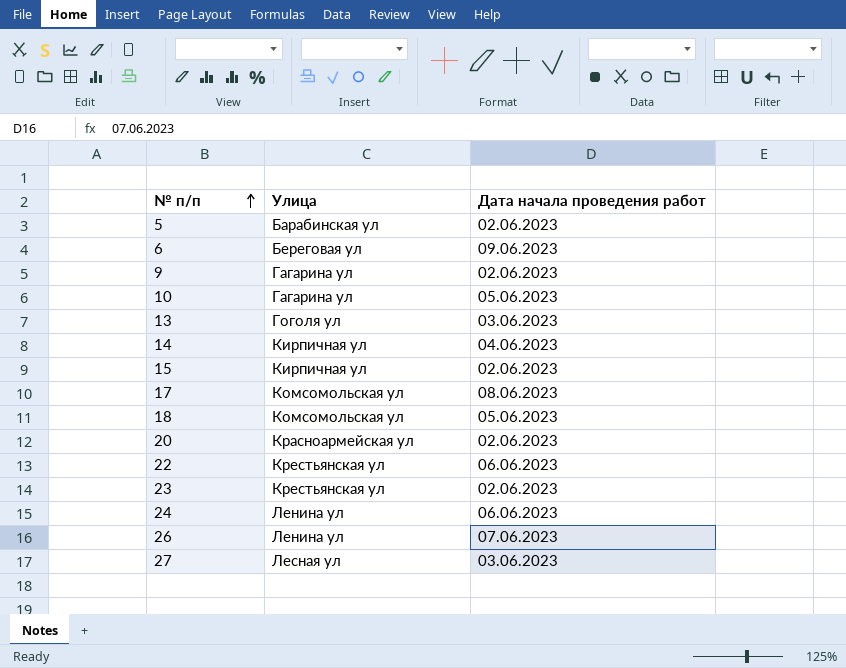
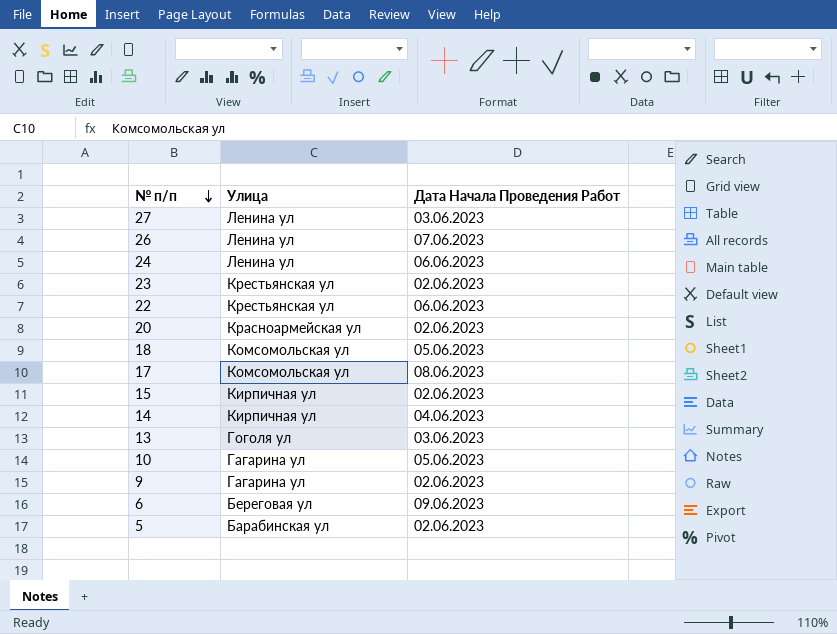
row order: № п/п ascending -> № п/п descending
column name: Дата начала проведения работ -> Дата Начала Проведения Работ
27 | Улица: Лесная ул -> Ленина ул

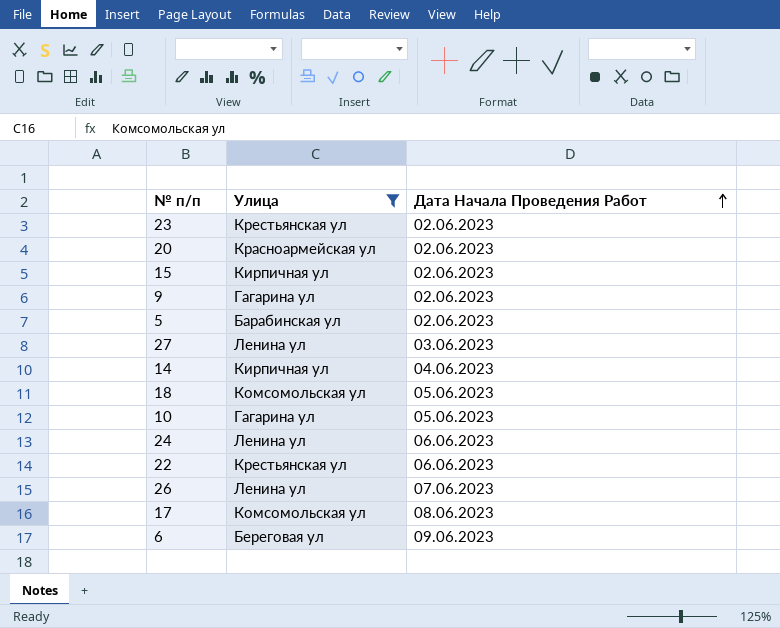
filter: none -> Улица != Гоголя ул
row order: № п/п descending -> Дата Начала Проведения Работ ascending

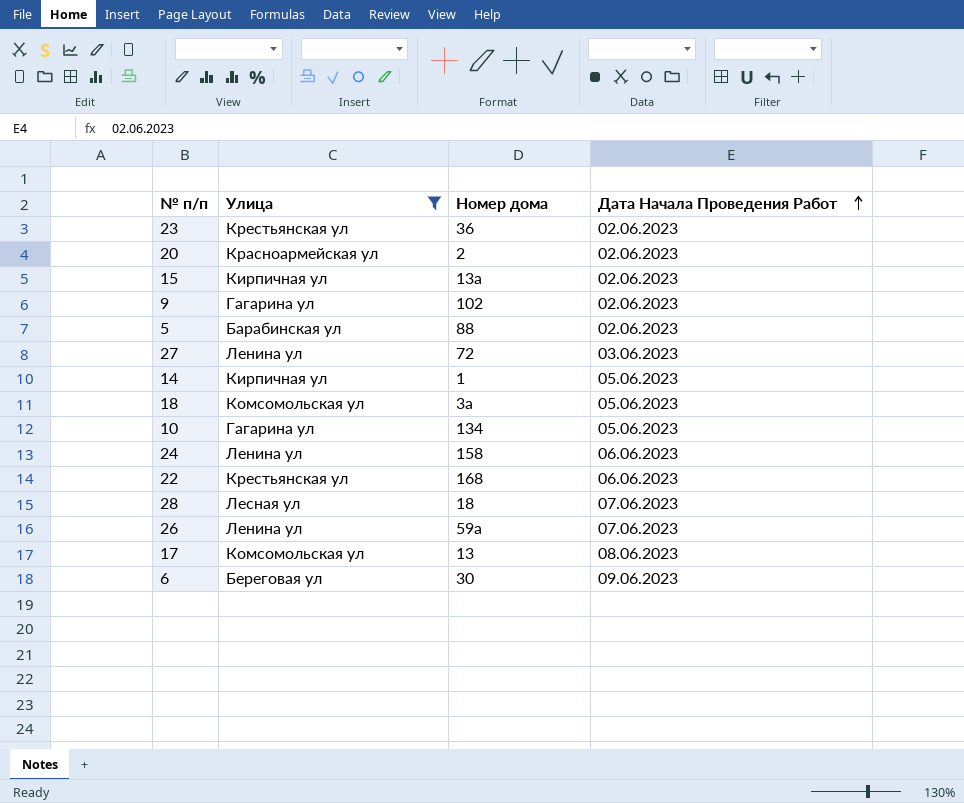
column Номер дома | position: none -> 3
14 | Дата Начала Проведения Работ: 04.06.2023 -> 05.06.2023
row 28: none -> Лесная ул | 18 | 07.06.2023

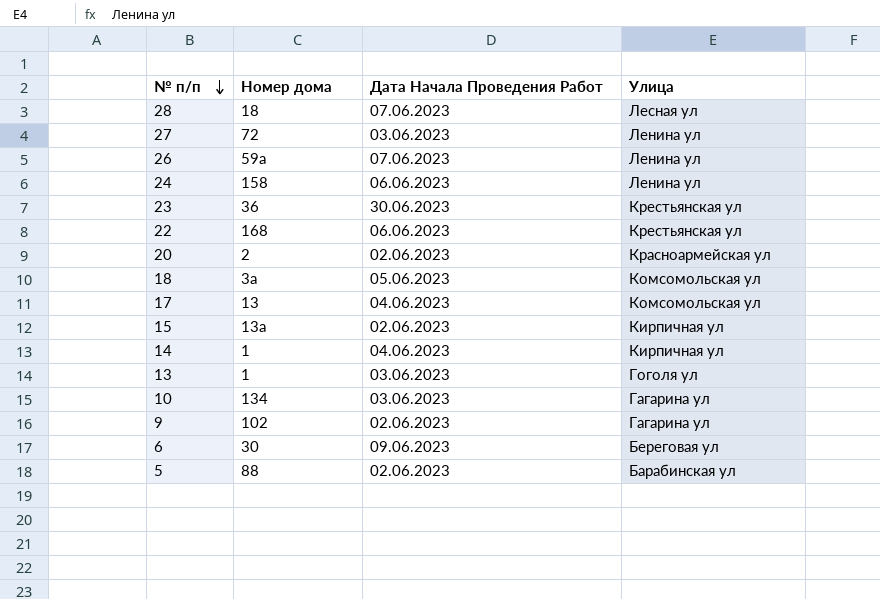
filter: Улица != Гоголя ул -> none
row order: Дата Начала Проведения Работ ascending -> № п/п descending
column Улица | position: 2 -> 4
23 | Дата Начала Проведения Работ: 02.06.2023 -> 30.06.2023
17 | Дата Начала Проведения Работ: 08.06.2023 -> 04.06.2023
14 | Дата Начала Проведения Работ: 05.06.2023 -> 04.06.2023
10 | Дата Начала Проведения Работ: 05.06.2023 -> 03.06.2023

